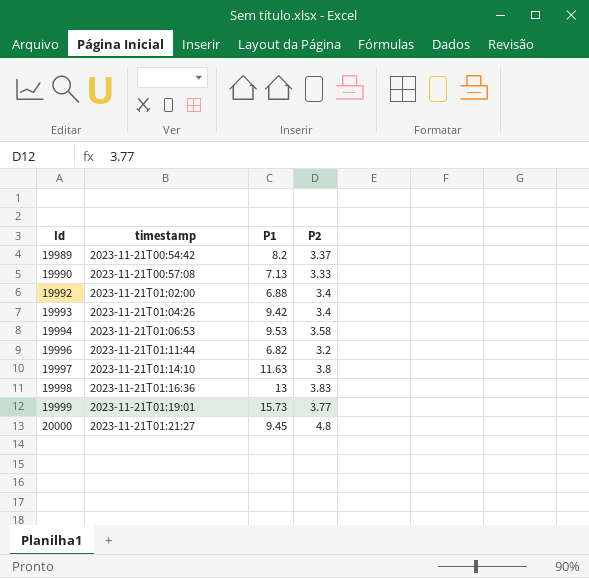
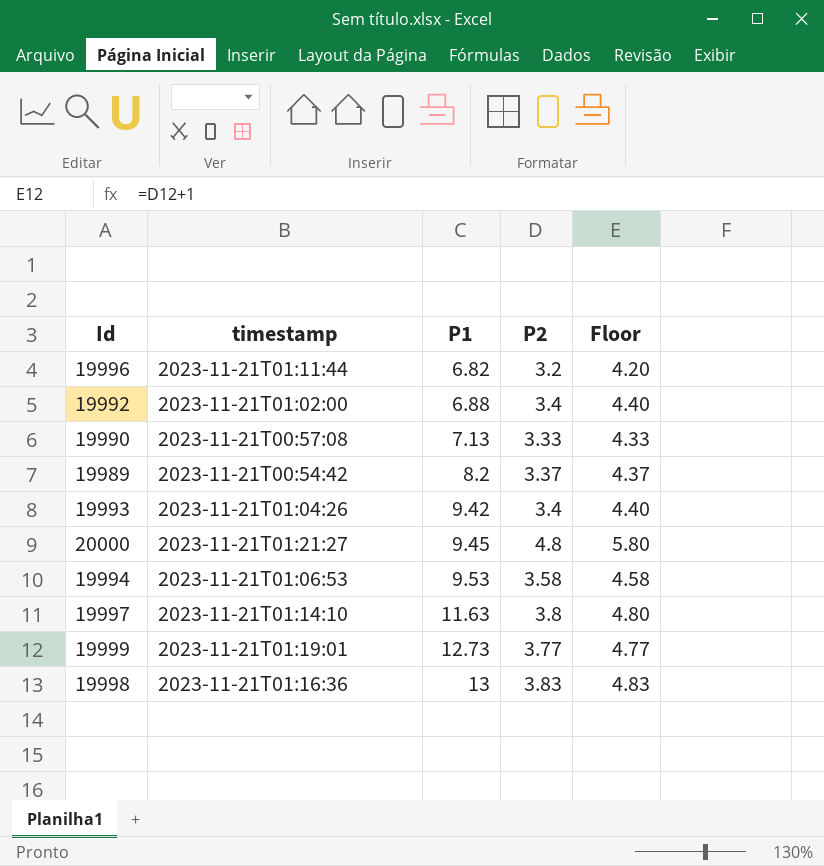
row order: Id ascending -> P1 ascending
column Floor | formula: none -> [P2] + 1
19999 | P1: 15.73 -> 12.73

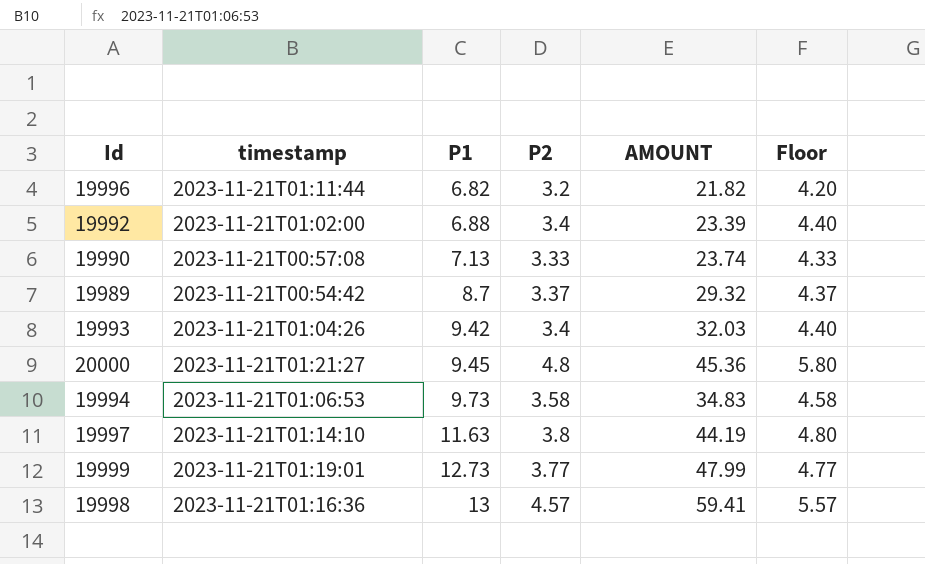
column AMOUNT | formula: none -> [P1] * [P2]
19989 | P1: 8.2 -> 8.7
19994 | P1: 9.53 -> 9.73
19998 | P2: 3.83 -> 4.57
19998 | Floor: 4.83 -> 5.57

